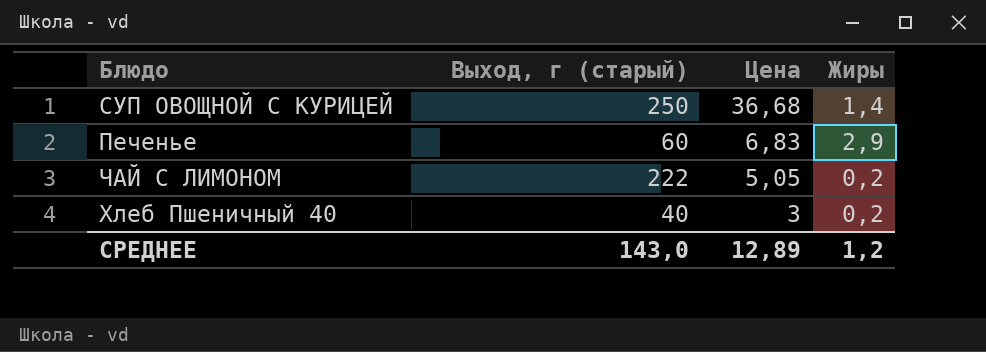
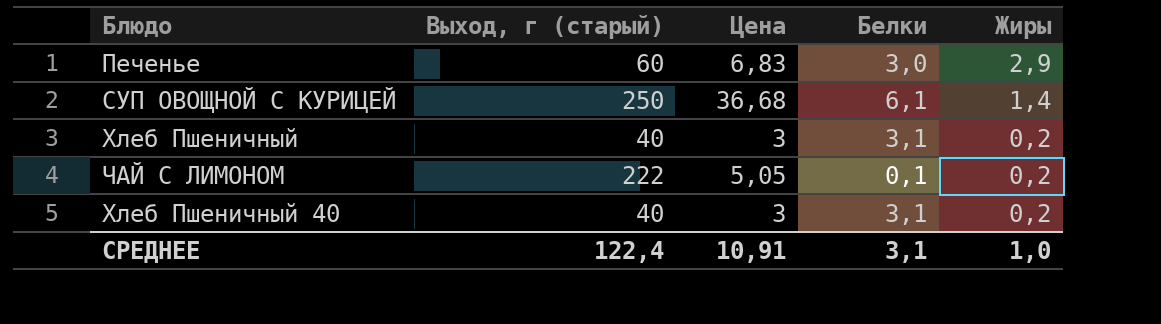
row order: Цена descending -> Жиры descending
column Белки | position: none -> 4
row Хлеб Пшеничный: none -> 40 | 3 | 3,1 | 0,2
СРЕДНЕЕ | Выход, г (старый): 143,0 -> 122,4
СРЕДНЕЕ | Цена: 12,89 -> 10,91
СРЕДНЕЕ | Жиры: 1,2 -> 1,0

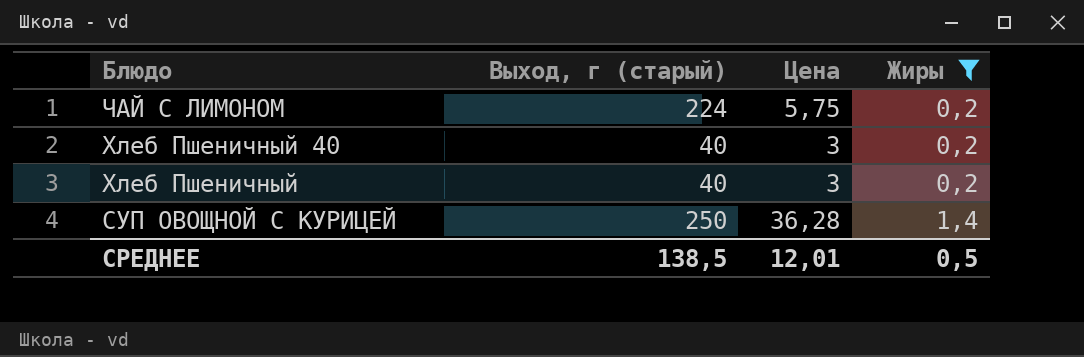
filter: none -> Жиры != 2,9
row order: Жиры descending -> Блюдо descending
column Белки | position: 4 -> none
ЧАЙ С ЛИМОНОМ | Выход, г (старый): 222 -> 224
ЧАЙ С ЛИМОНОМ | Цена: 5,05 -> 5,75
СУП ОВОЩНОЙ С КУРИЦЕЙ | Цена: 36,68 -> 36,28
СРЕДНЕЕ | Выход, г (старый): 122,4 -> 138,5
СРЕДНЕЕ | Цена: 10,91 -> 12,01
СРЕДНЕЕ | Жиры: 1,0 -> 0,5

